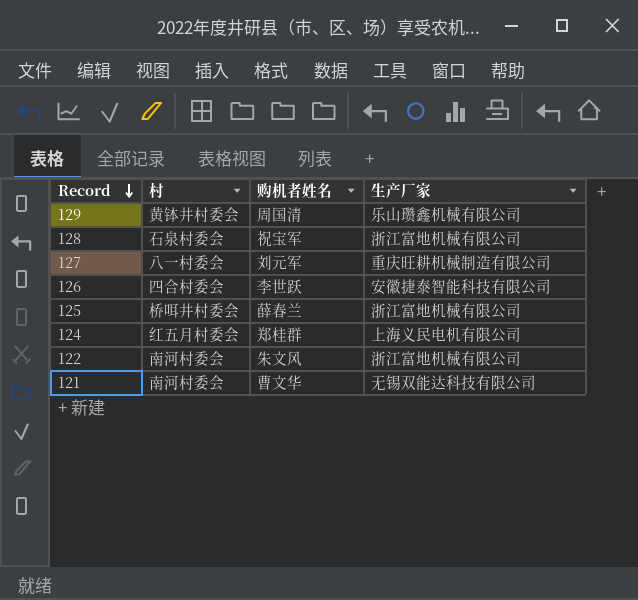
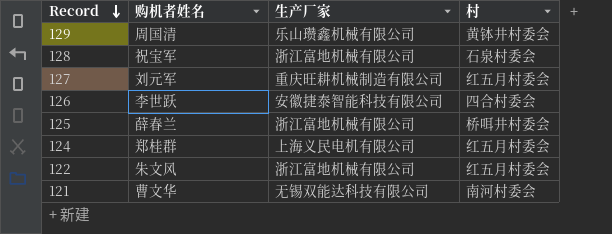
column 村 | position: 2 -> 4
127 | 村: 八一村委会 -> 红五月村委会
122 | 村: 南河村委会 -> 红五月村委会

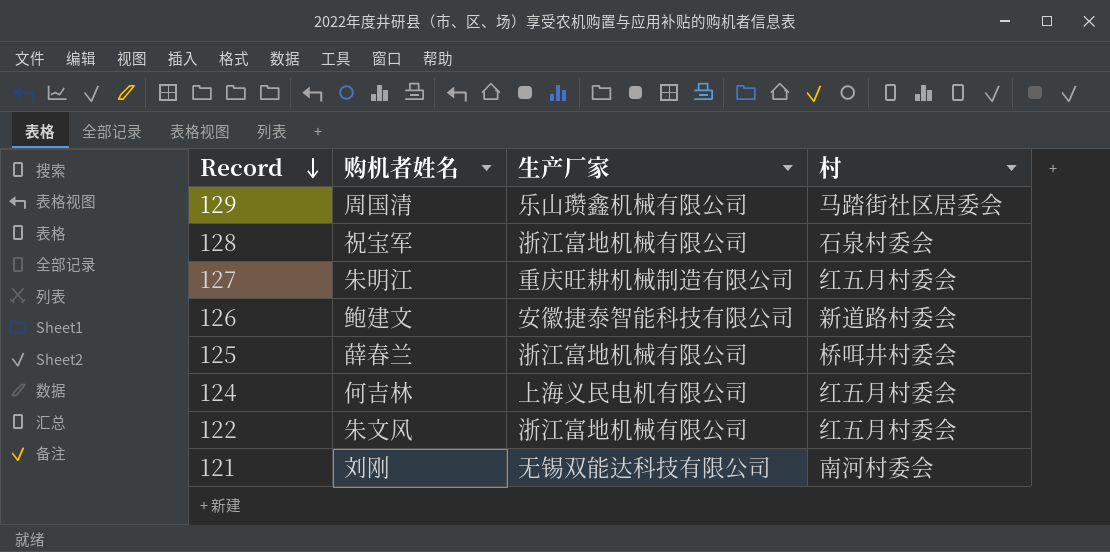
129 | 村: 黄钵井村委会 -> 马踏街社区居委会
127 | 购机者姓名: 刘元军 -> 朱明江
126 | 购机者姓名: 李世跃 -> 鲍建文
126 | 村: 四合村委会 -> 新道路村委会
124 | 购机者姓名: 郑桂群 -> 何吉林
121 | 购机者姓名: 曹文华 -> 刘刚

